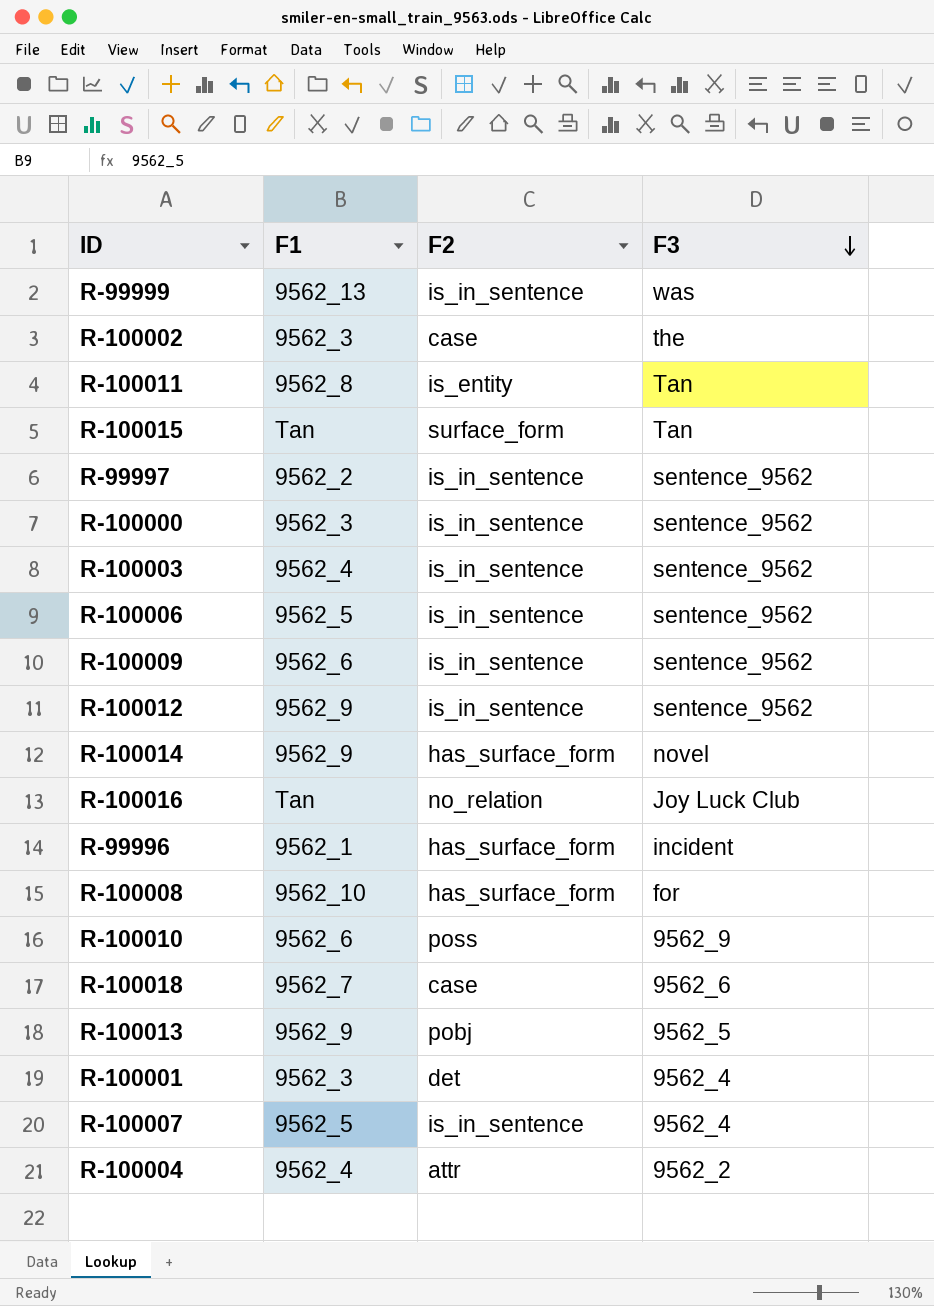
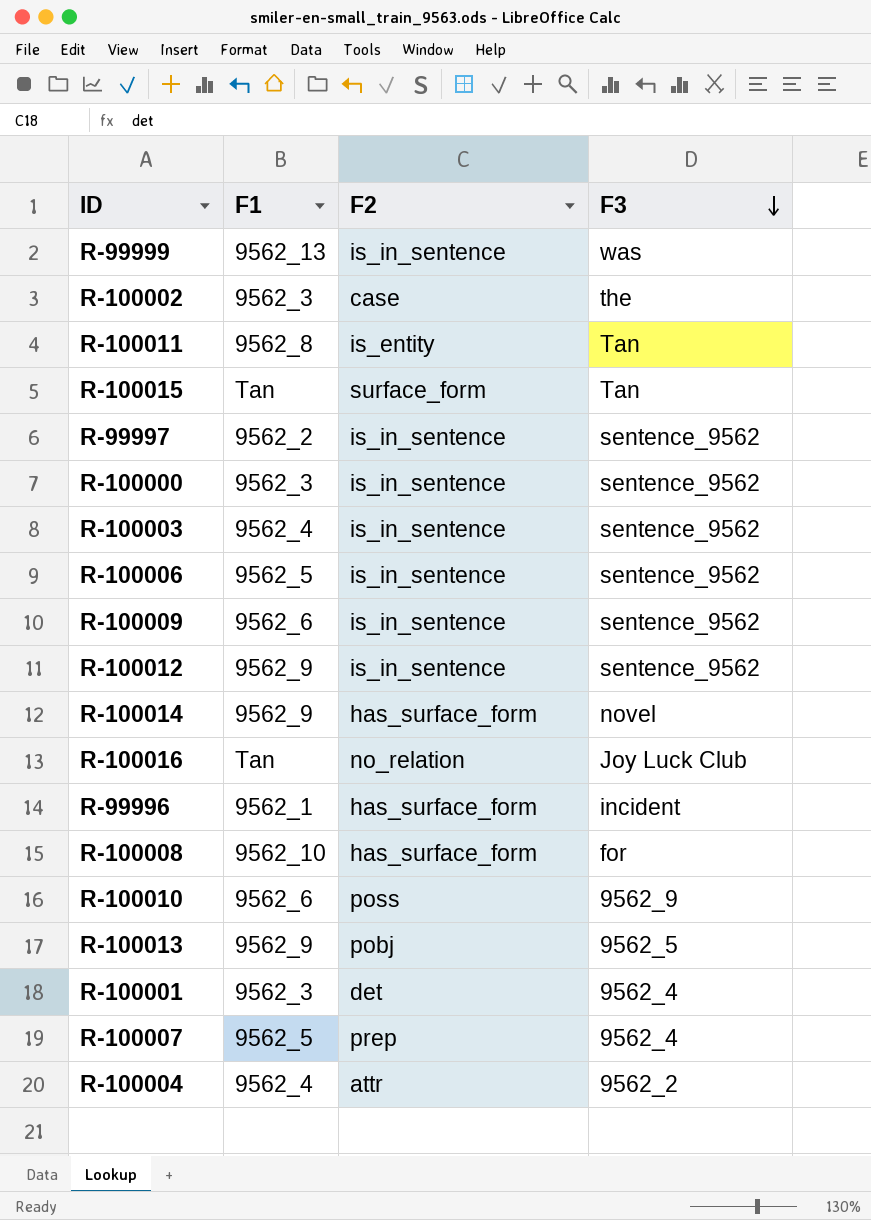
row R-100018: 9562_7 | case | 9562_6 -> none
R-100007 | F2: is_in_sentence -> prep

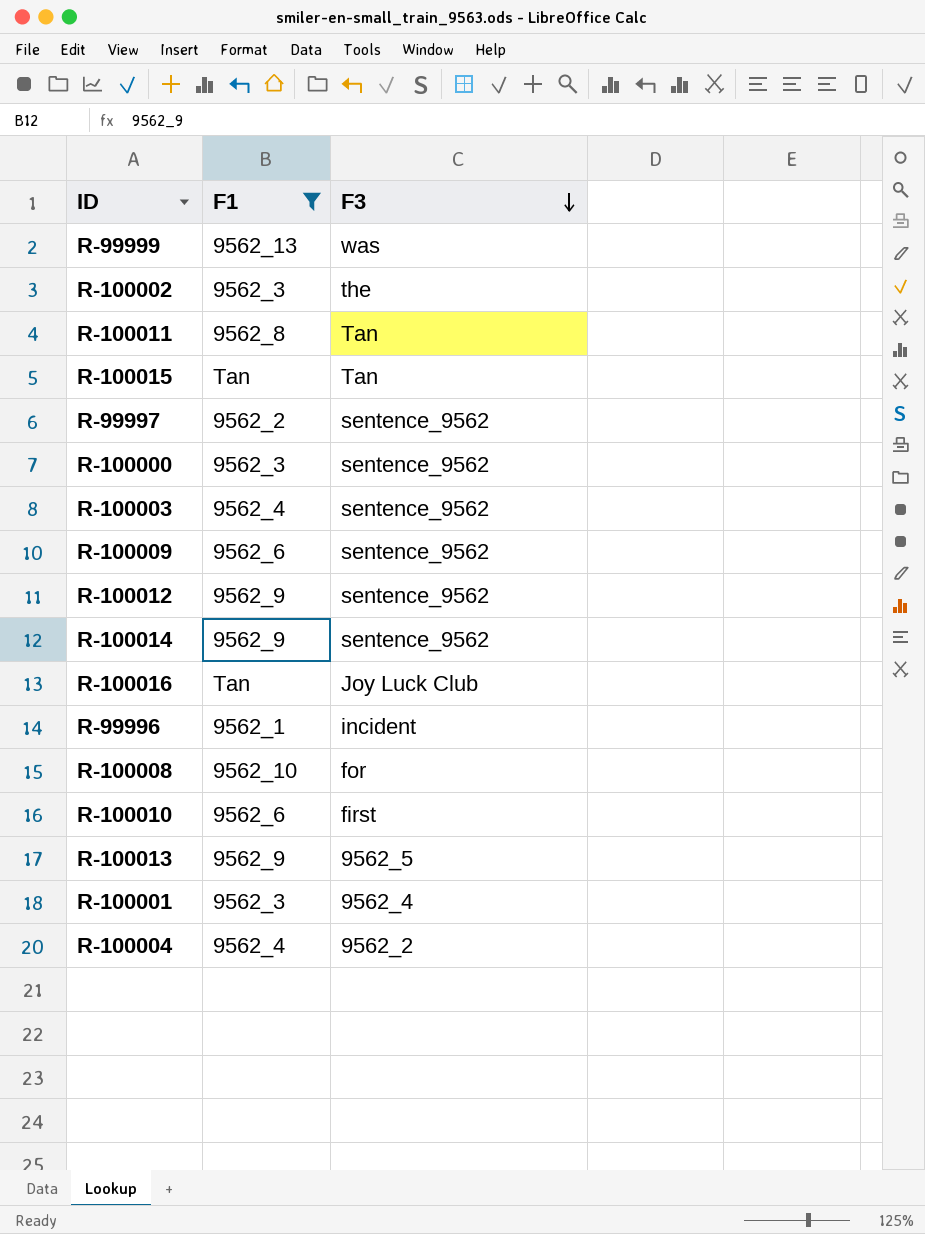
filter: none -> F1 != 9562_5
column F2 | position: 3 -> none
R-100014 | F3: novel -> sentence_9562
R-100010 | F3: 9562_9 -> first

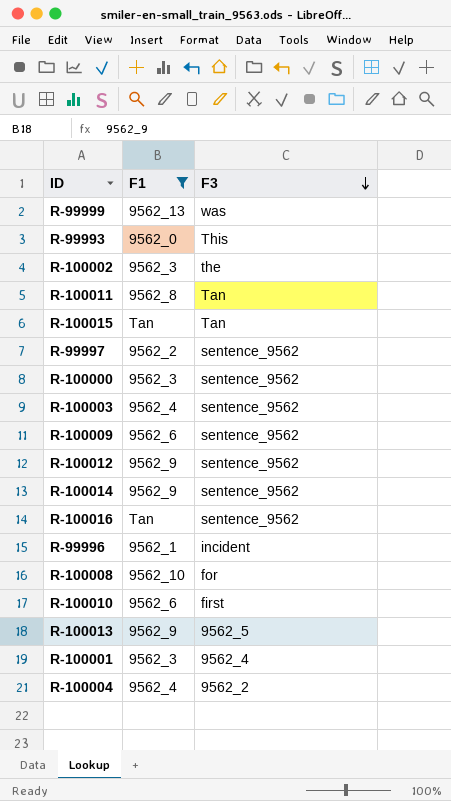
row R-99993: none -> 9562_0 | This
R-100016 | F3: Joy Luck Club -> sentence_9562

